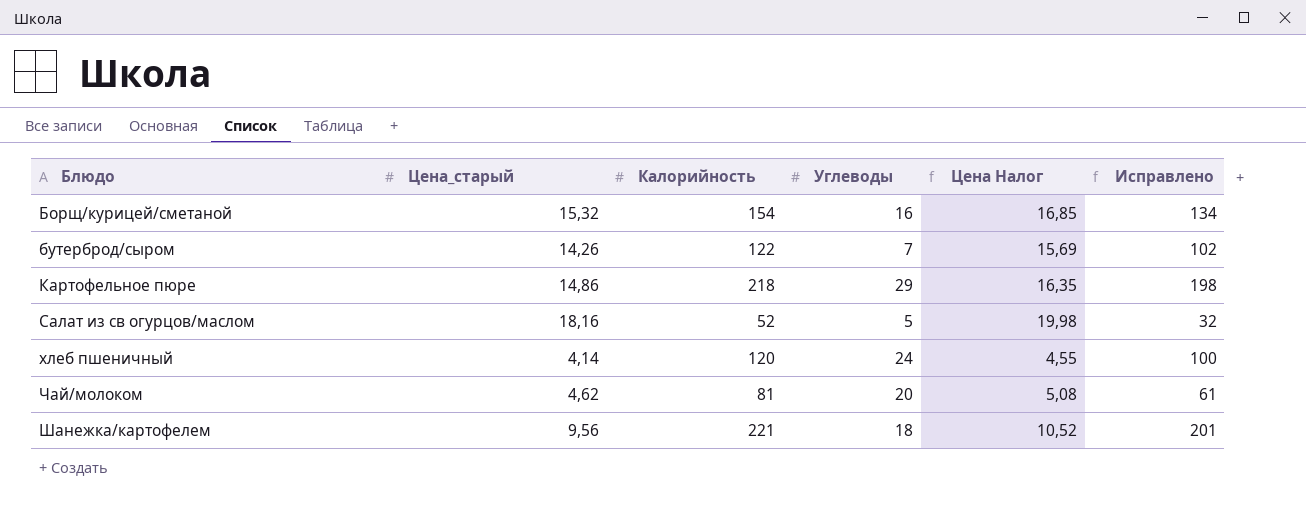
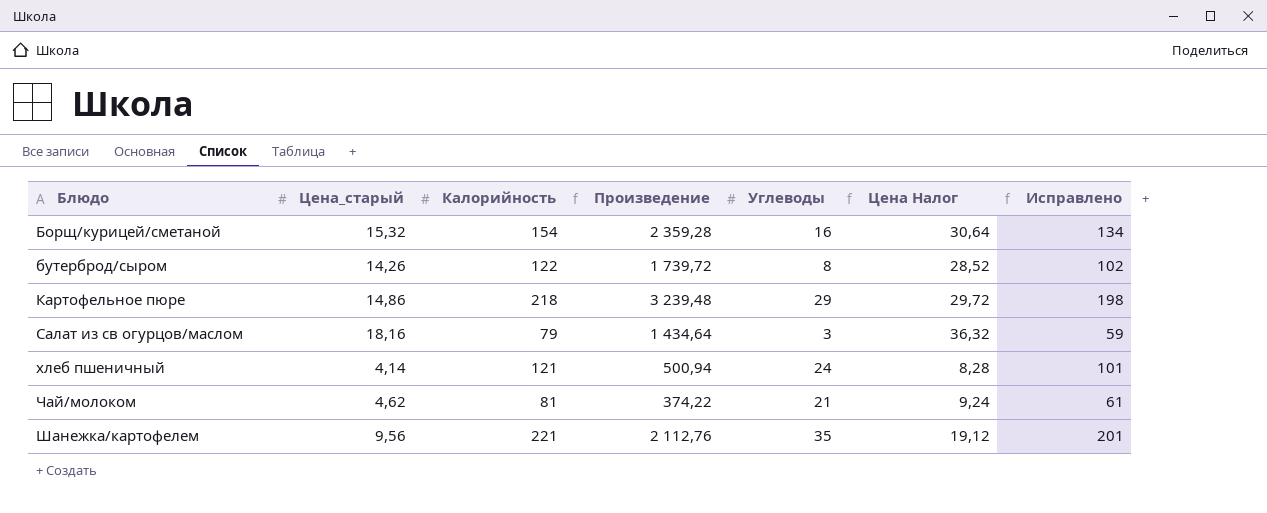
column Произведение | formula: none -> [Цена_старый] * [Калорийность]
column Цена Налог | formula: [Цена_старый] * 1,1 -> [Цена_старый] * 2
бутерброд/сыром | Углеводы: 7 -> 8
Салат из св огурцов/маслом | Калорийность: 52 -> 79
Салат из св огурцов/маслом | Углеводы: 5 -> 3
Салат из св огурцов/маслом | Исправлено: 32 -> 59
хлеб пшеничный | Калорийность: 120 -> 121
хлеб пшеничный | Исправлено: 100 -> 101
Чай/молоком | Углеводы: 20 -> 21
Шанежка/картофелем | Углеводы: 18 -> 35

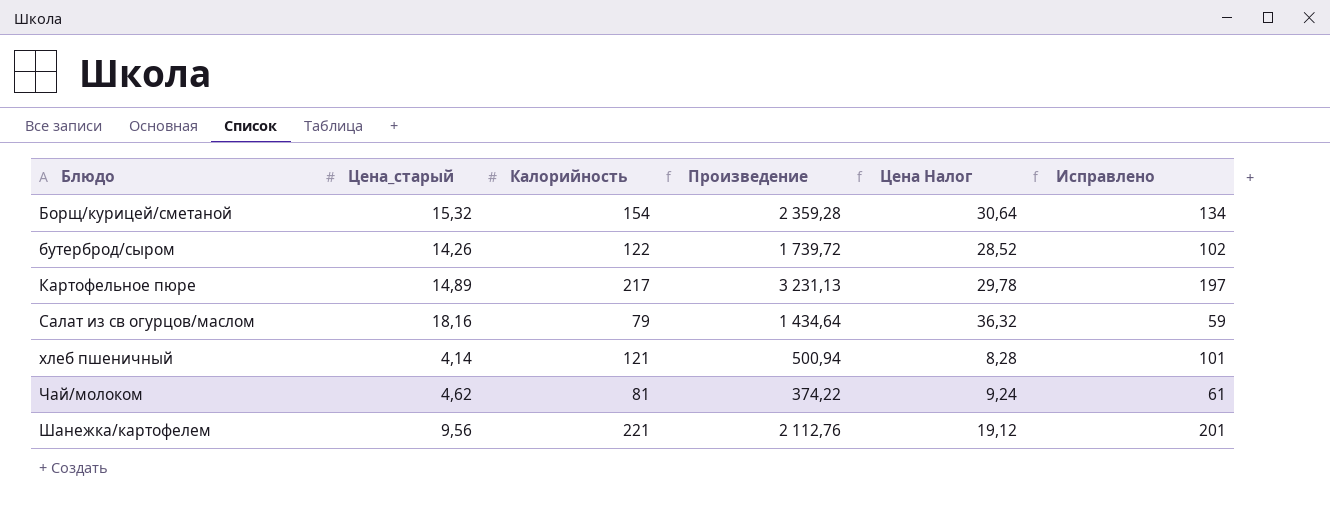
column Углеводы | position: 5 -> none
Картофельное пюре | Цена_старый: 14,86 -> 14,89
Картофельное пюре | Калорийность: 218 -> 217
Картофельное пюре | Произведение: 3 239,48 -> 3 231,13
Картофельное пюре | Цена Налог: 29,72 -> 29,78
Картофельное пюре | Исправлено: 198 -> 197

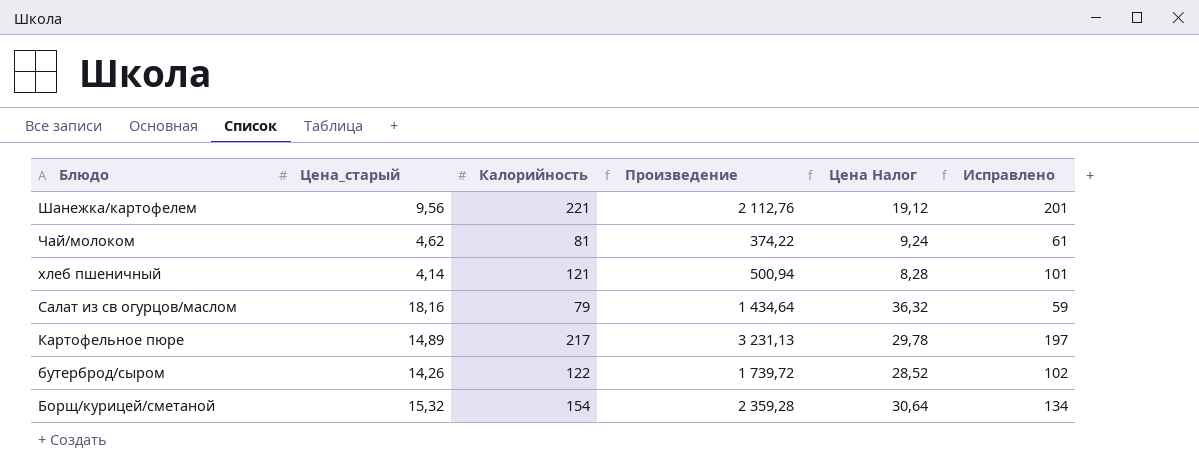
row order: Блюдо ascending -> Блюдо descending

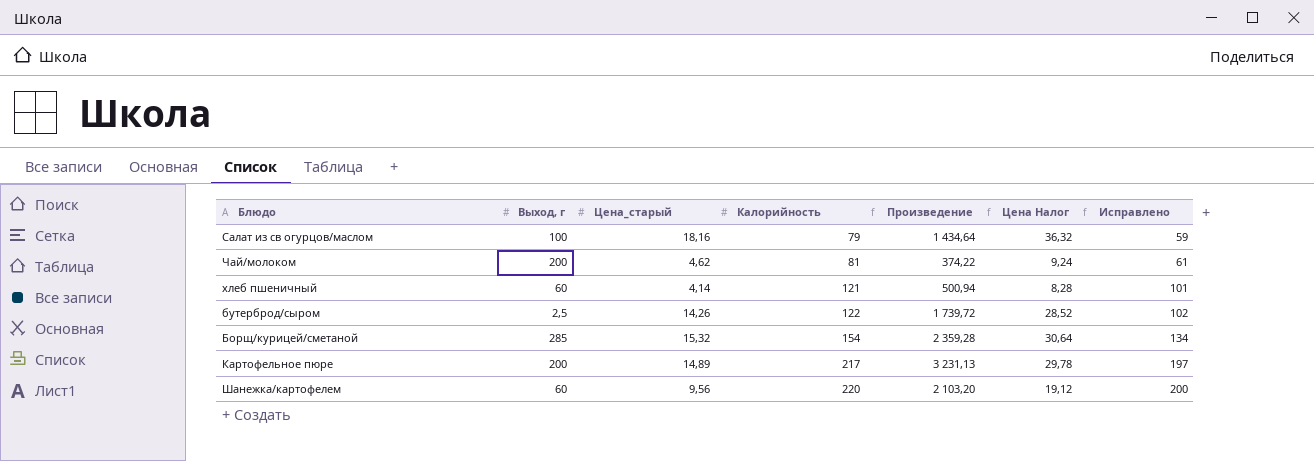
row order: Блюдо descending -> Калорийность ascending
column Выход, г | position: none -> 2
Шанежка/картофелем | Калорийность: 221 -> 220
Шанежка/картофелем | Произведение: 2 112,76 -> 2 103,20
Шанежка/картофелем | Исправлено: 201 -> 200

